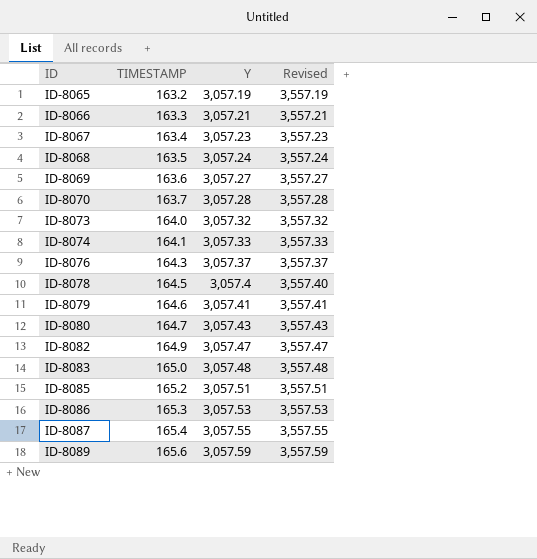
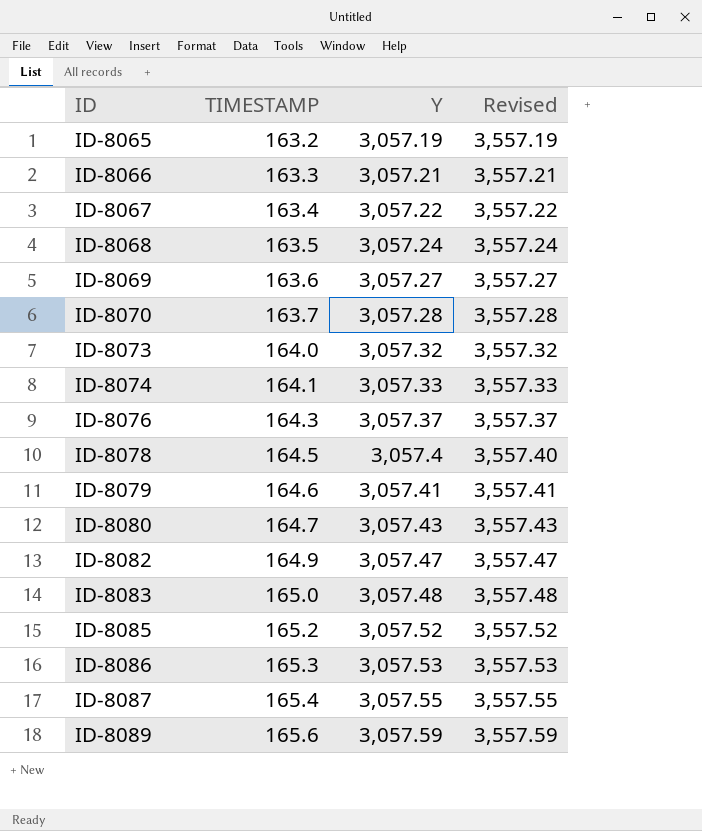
ID-8067 | Y: 3,057.23 -> 3,057.22
ID-8067 | Revised: 3,557.23 -> 3,557.22
ID-8085 | Y: 3,057.51 -> 3,057.52
ID-8085 | Revised: 3,557.51 -> 3,557.52

